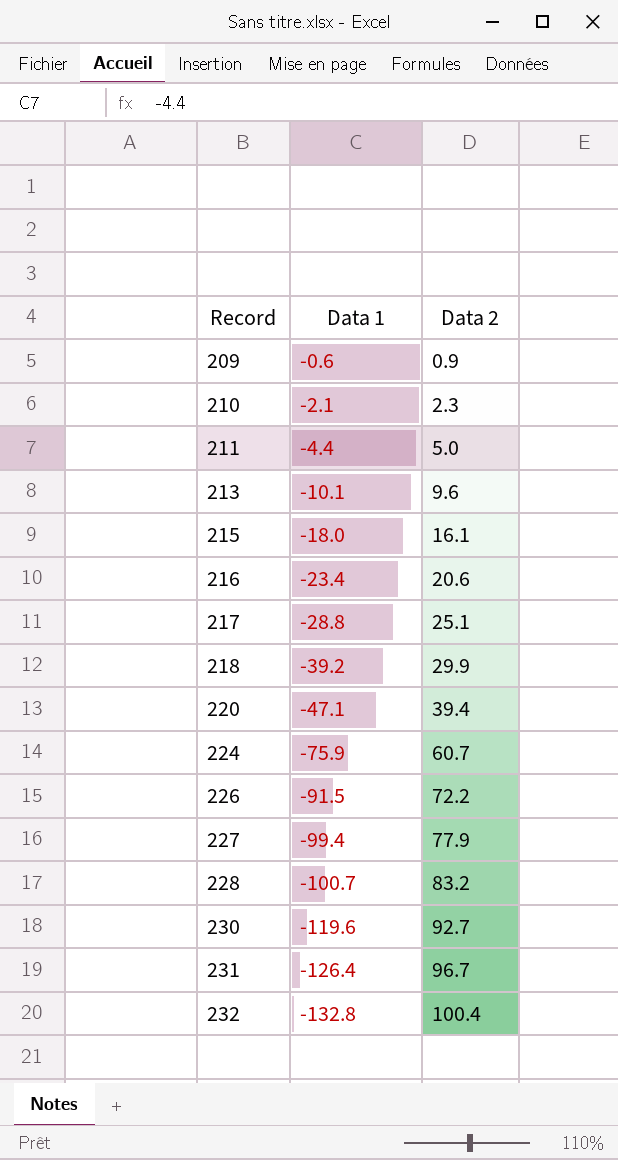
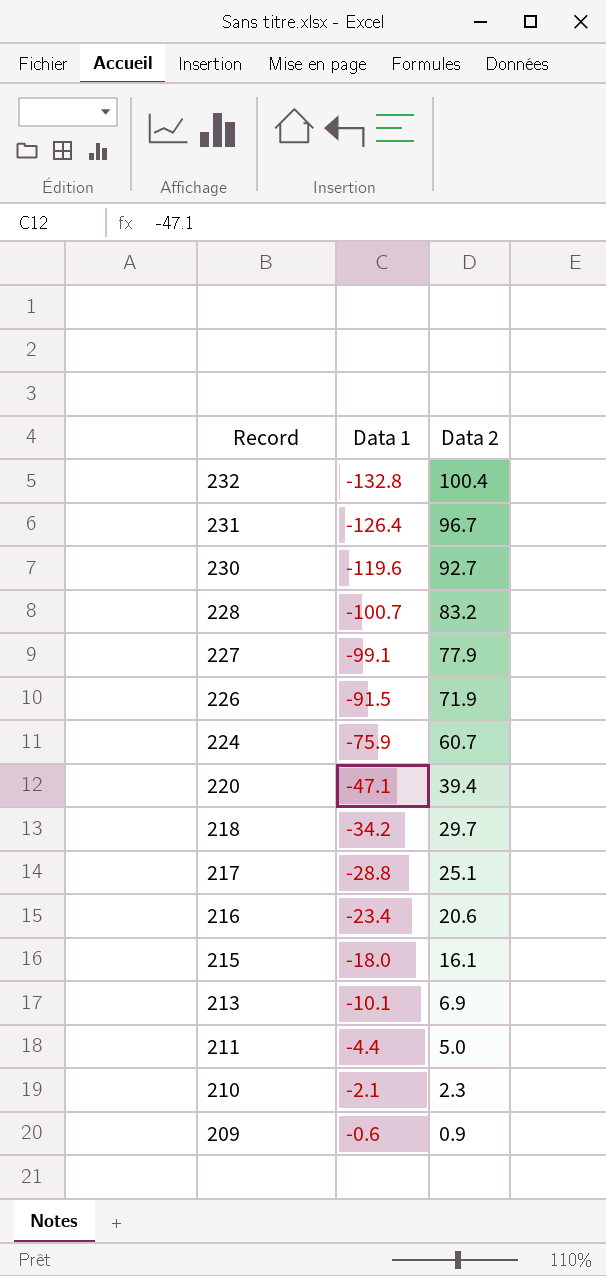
row order: Record ascending -> Record descending
227 | Data 1: -99.4 -> -99.1
226 | Data 2: 72.2 -> 71.9
218 | Data 1: -39.2 -> -34.2
218 | Data 2: 29.9 -> 29.7
213 | Data 2: 9.6 -> 6.9

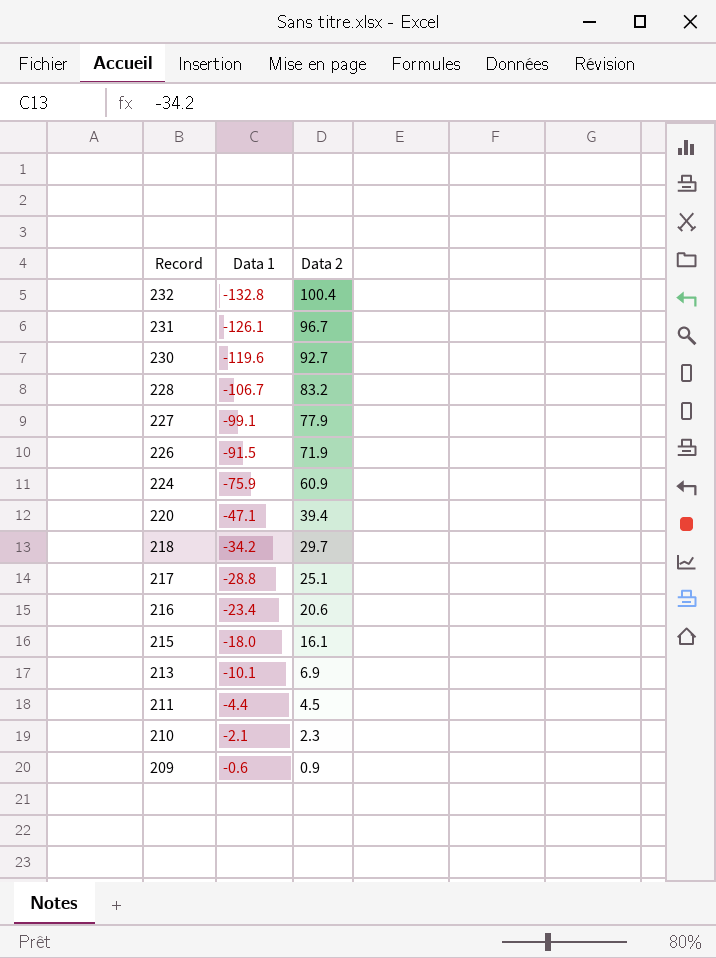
231 | Data 1: -126.4 -> -126.1
228 | Data 1: -100.7 -> -106.7
224 | Data 2: 60.7 -> 60.9
211 | Data 2: 5.0 -> 4.5

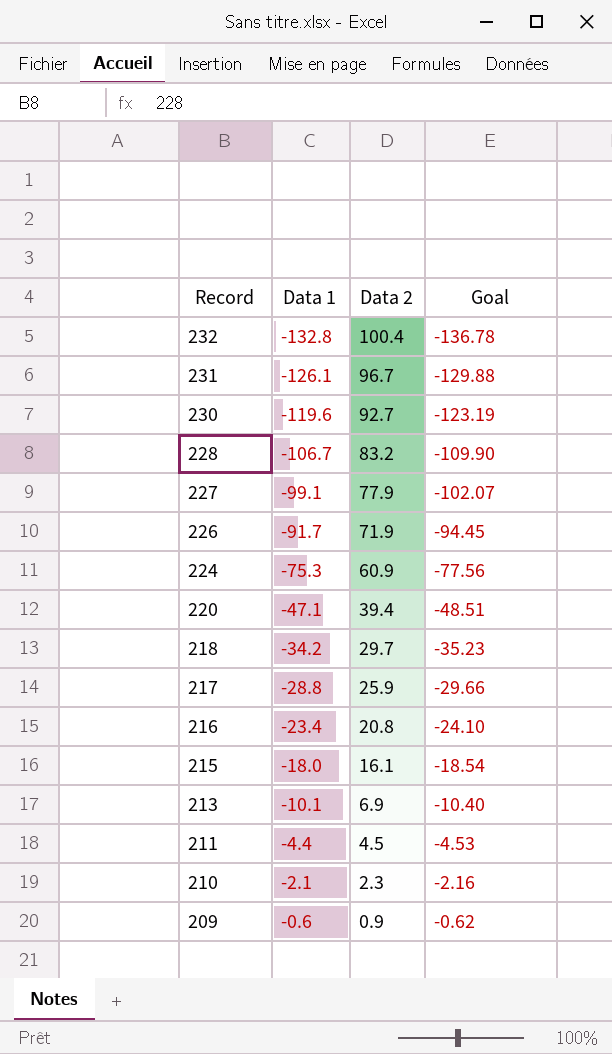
column Goal | formula: none -> [Data 1] * 1.03
226 | Data 1: -91.5 -> -91.7
224 | Data 1: -75.9 -> -75.3
217 | Data 2: 25.1 -> 25.9
216 | Data 2: 20.6 -> 20.8

